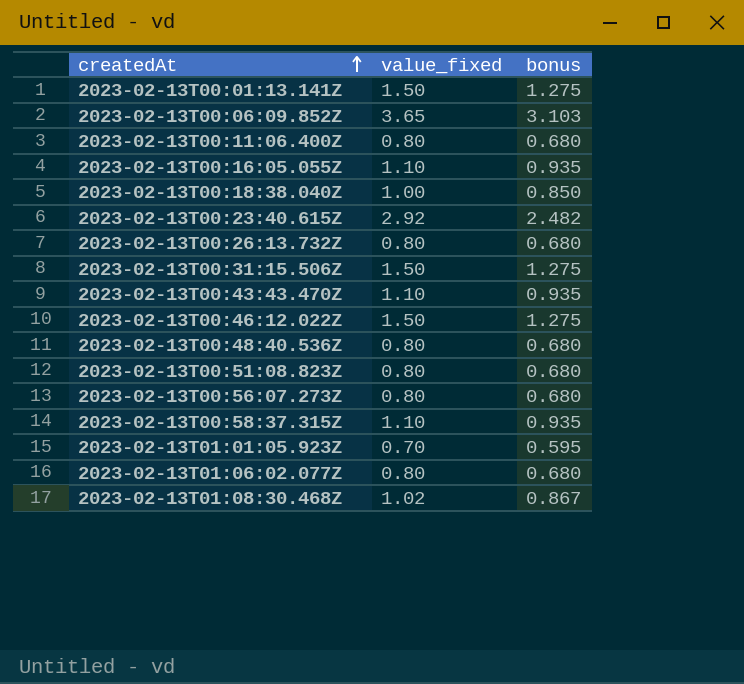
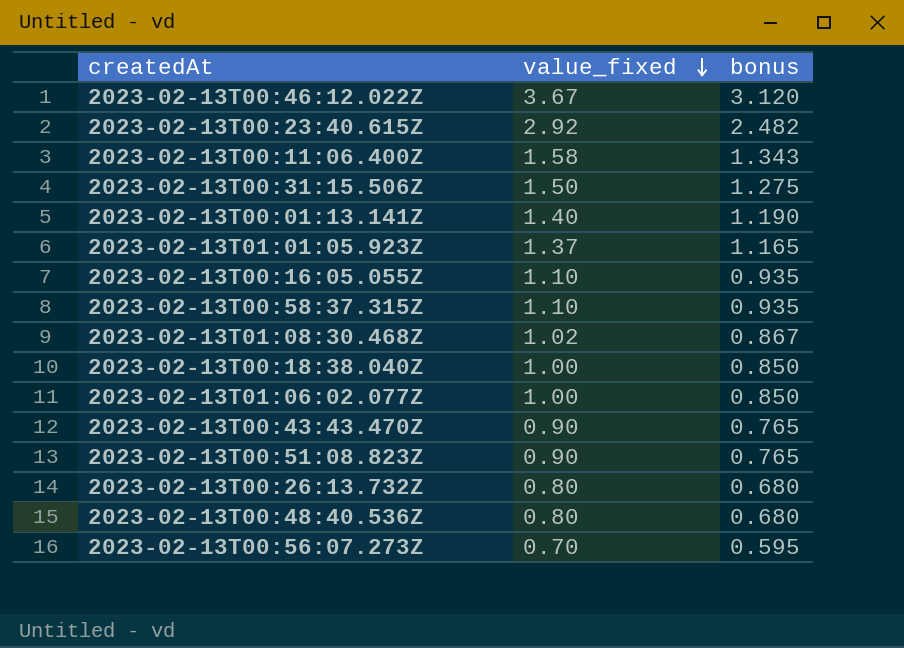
row order: createdAt ascending -> value_fixed descending
row 2023-02-13T00:06:09.852Z: 3.65 | 3.103 -> none
2023-02-13T00:46:12.022Z | value_fixed: 1.50 -> 3.67
2023-02-13T00:46:12.022Z | bonus: 1.275 -> 3.120
2023-02-13T00:11:06.400Z | value_fixed: 0.80 -> 1.58
2023-02-13T00:11:06.400Z | bonus: 0.680 -> 1.343
2023-02-13T00:01:13.141Z | value_fixed: 1.50 -> 1.40
2023-02-13T00:01:13.141Z | bonus: 1.275 -> 1.190
2023-02-13T01:01:05.923Z | value_fixed: 0.70 -> 1.37
2023-02-13T01:01:05.923Z | bonus: 0.595 -> 1.165
2023-02-13T01:06:02.077Z | value_fixed: 0.80 -> 1.00
2023-02-13T01:06:02.077Z | bonus: 0.680 -> 0.850
2023-02-13T00:43:43.470Z | value_fixed: 1.10 -> 0.90
2023-02-13T00:43:43.470Z | bonus: 0.935 -> 0.765
2023-02-13T00:51:08.823Z | value_fixed: 0.80 -> 0.90
2023-02-13T00:51:08.823Z | bonus: 0.680 -> 0.765
2023-02-13T00:56:07.273Z | value_fixed: 0.80 -> 0.70
2023-02-13T00:56:07.273Z | bonus: 0.680 -> 0.595

